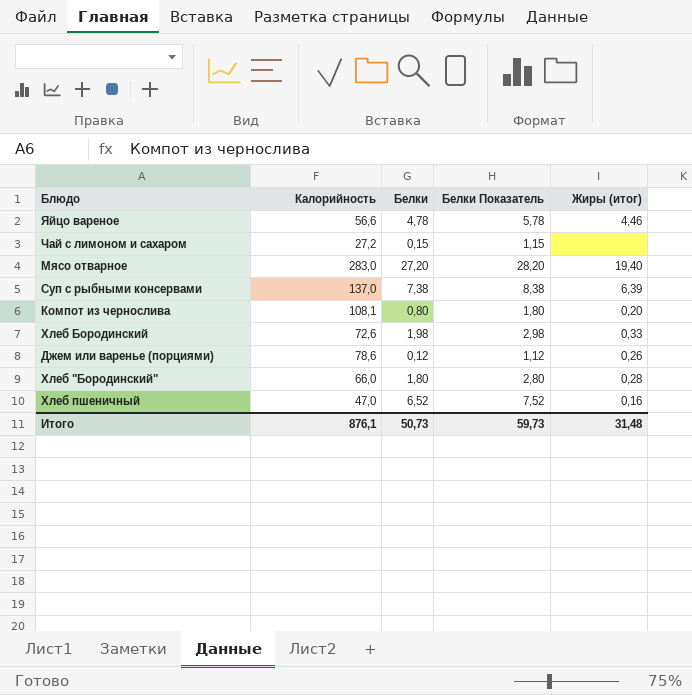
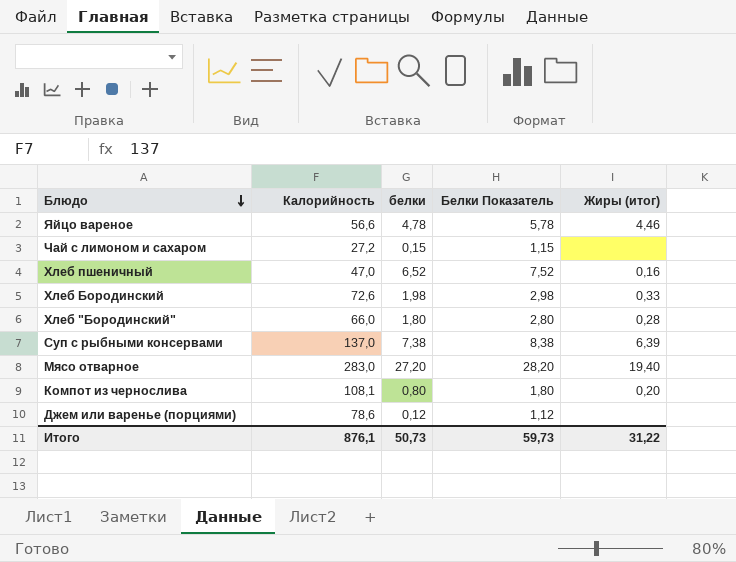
row order: none -> Блюдо descending
column name: Белки -> белки
Джем или варенье (порциями) | Жиры (итог): 0,26 -> none
Итого | Жиры (итог): 31,48 -> 31,22

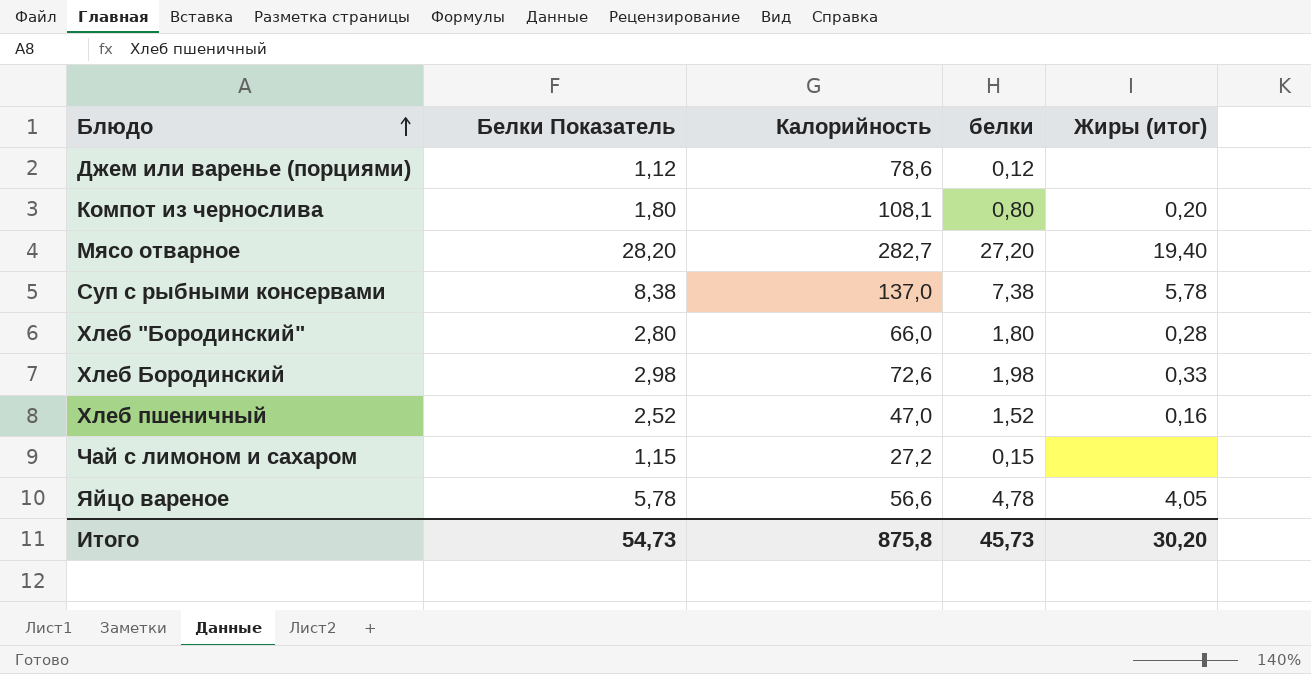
row order: Блюдо descending -> Блюдо ascending
column Белки Показатель | position: 4 -> 2
Мясо отварное | Калорийность: 283,0 -> 282,7
Суп с рыбными консервами | Жиры (итог): 6,39 -> 5,78
Хлеб пшеничный | Белки Показатель: 7,52 -> 2,52
Хлеб пшеничный | белки: 6,52 -> 1,52
Яйцо вареное | Жиры (итог): 4,46 -> 4,05
Итого | Белки Показатель: 59,73 -> 54,73
Итого | Калорийность: 876,1 -> 875,8
Итого | белки: 50,73 -> 45,73
Итого | Жиры (итог): 31,22 -> 30,20

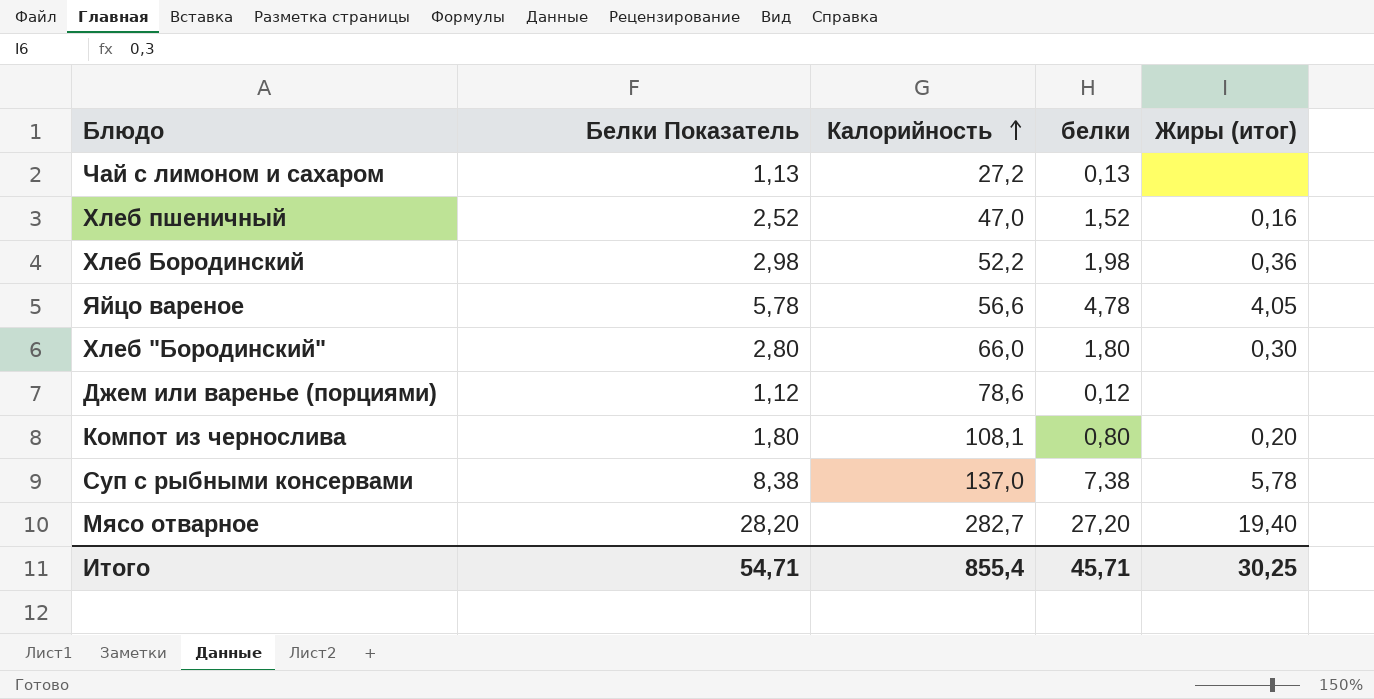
row order: Блюдо ascending -> Калорийность ascending
Чай с лимоном и сахаром | Белки Показатель: 1,15 -> 1,13
Чай с лимоном и сахаром | белки: 0,15 -> 0,13
Хлеб Бородинский | Калорийность: 72,6 -> 52,2
Хлеб Бородинский | Жиры (итог): 0,33 -> 0,36
Хлеб "Бородинский" | Жиры (итог): 0,28 -> 0,30
Итого | Белки Показатель: 54,73 -> 54,71
Итого | Калорийность: 875,8 -> 855,4
Итого | белки: 45,73 -> 45,71
Итого | Жиры (итог): 30,20 -> 30,25

